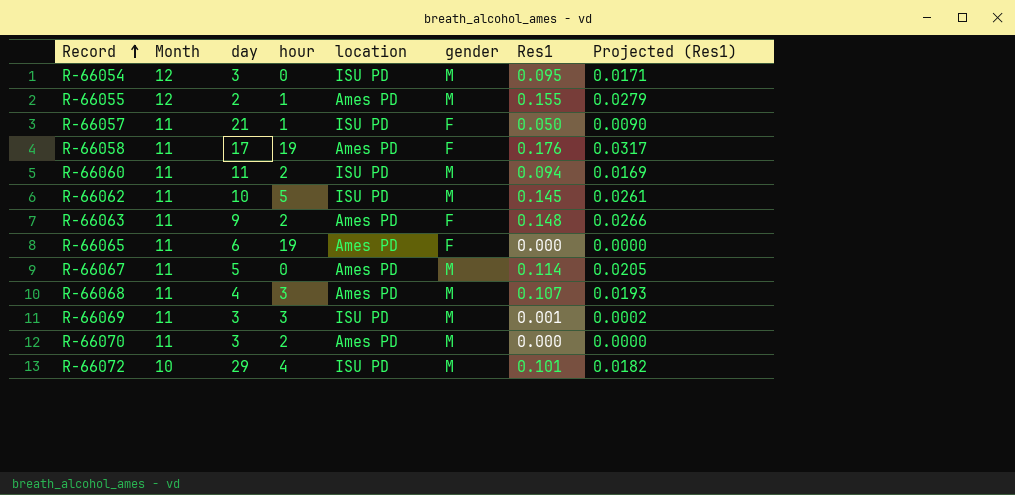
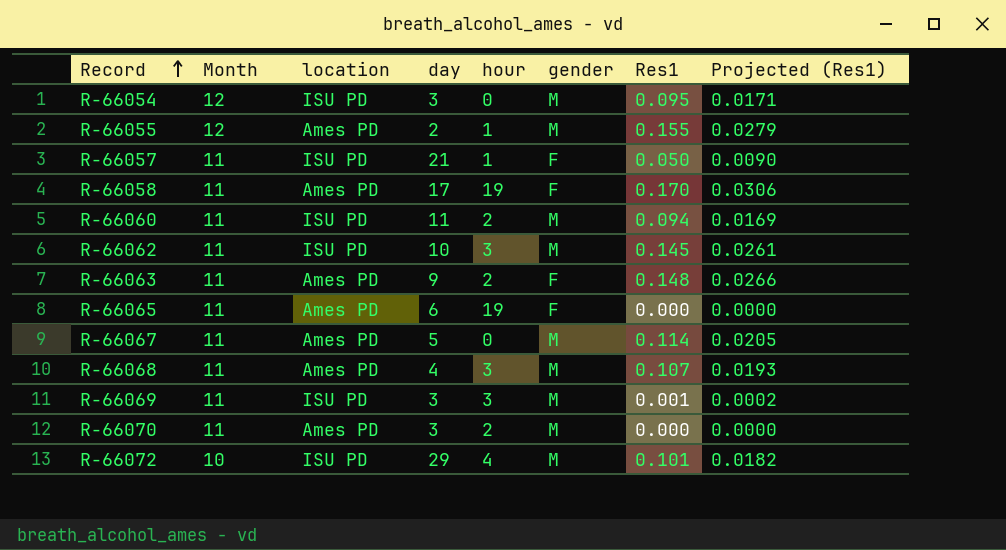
column location | position: 5 -> 3
R-66058 | Res1: 0.176 -> 0.170
R-66058 | Projected (Res1): 0.0317 -> 0.0306
R-66062 | hour: 5 -> 3

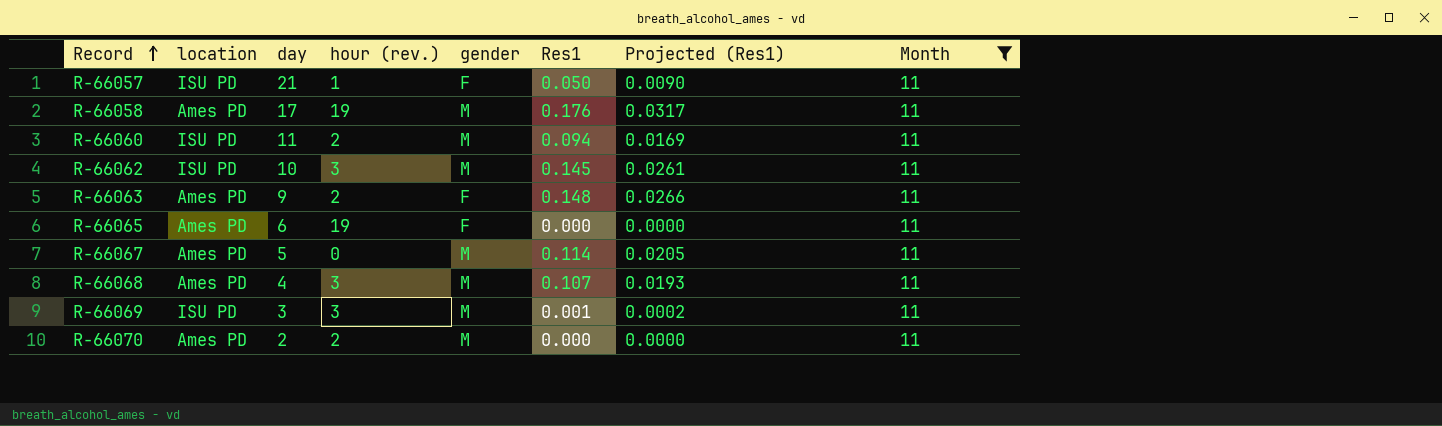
filter: none -> Month = 11
column name: hour -> hour (rev.)
column Month | position: 2 -> 8
R-66058 | gender: F -> M
R-66058 | Res1: 0.170 -> 0.176
R-66058 | Projected (Res1): 0.0306 -> 0.0317
R-66070 | day: 3 -> 2

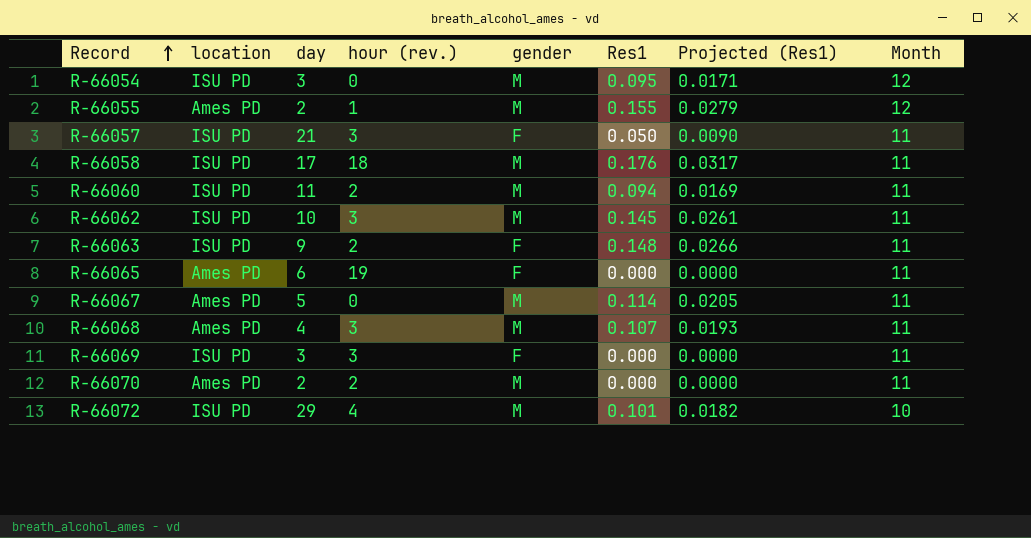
filter: Month = 11 -> none
R-66057 | hour (rev.): 1 -> 3
R-66058 | location: Ames PD -> ISU PD
R-66058 | hour (rev.): 19 -> 18
R-66063 | location: Ames PD -> ISU PD
R-66069 | gender: M -> F
R-66069 | Res1: 0.001 -> 0.000
R-66069 | Projected (Res1): 0.0002 -> 0.0000

